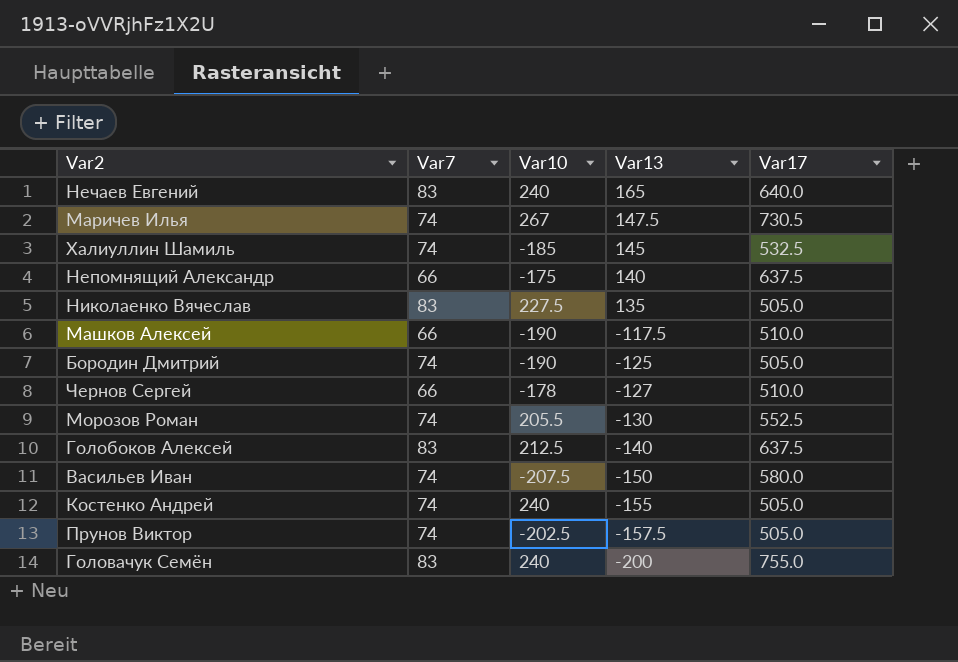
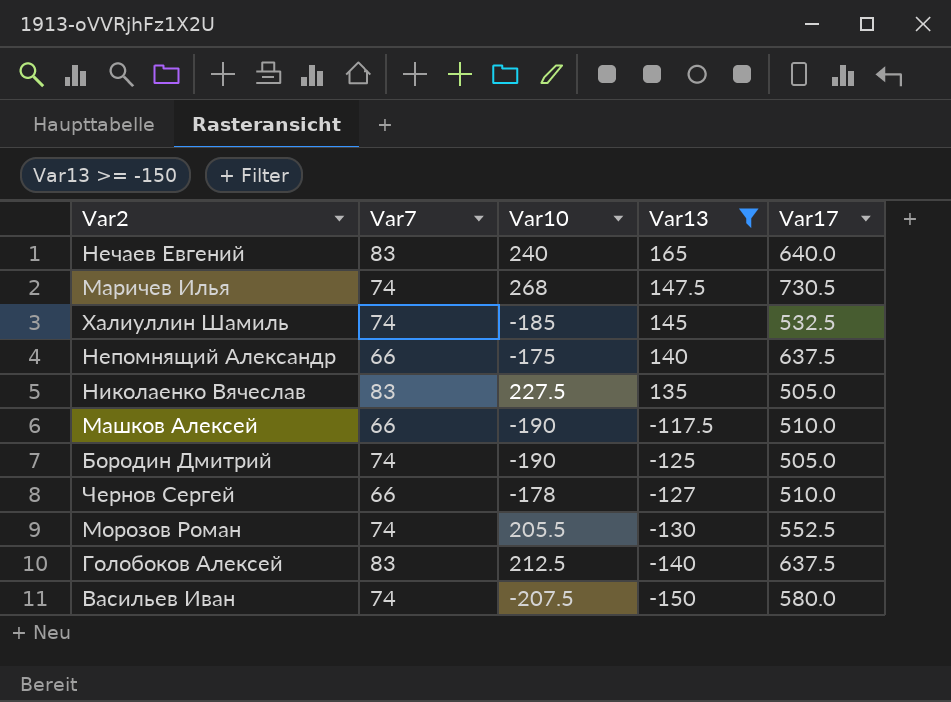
filter: none -> Var13 >= -150
Маричев Илья | Var10: 267 -> 268

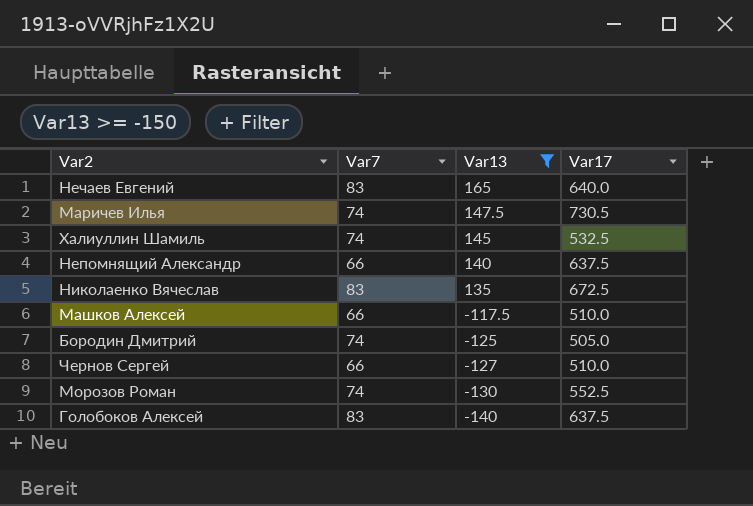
column Var10 | position: 3 -> none
row Васильев Иван: 74 | -207.5 | -150 | 580.0 -> none
Николаенко Вячеслав | Var17: 505.0 -> 672.5

